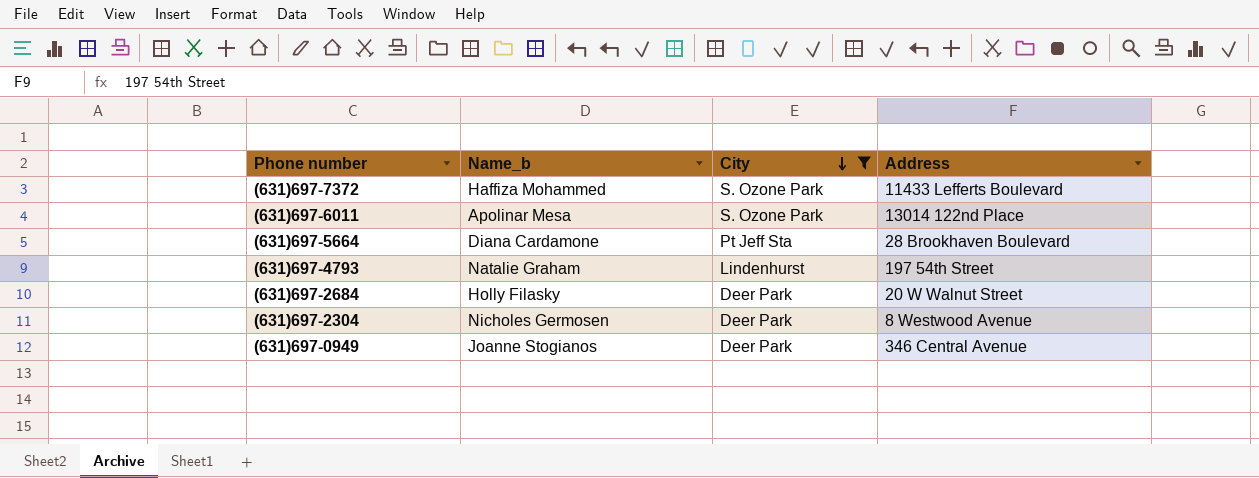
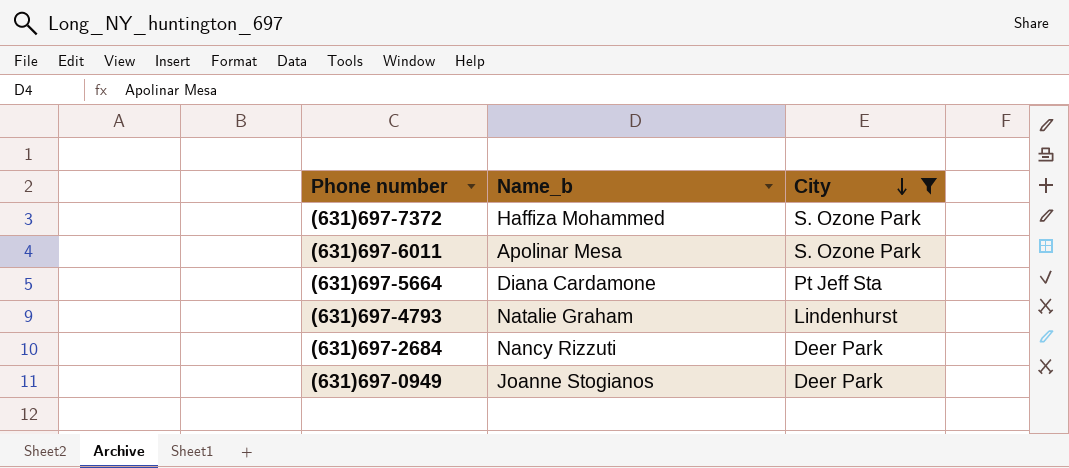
column Address | position: 4 -> none
row (631)697-2304: Nicholes Germosen | Deer Park | 8 Westwood Avenue -> none
(631)697-2684 | Name_b: Holly Filasky -> Nancy Rizzuti

